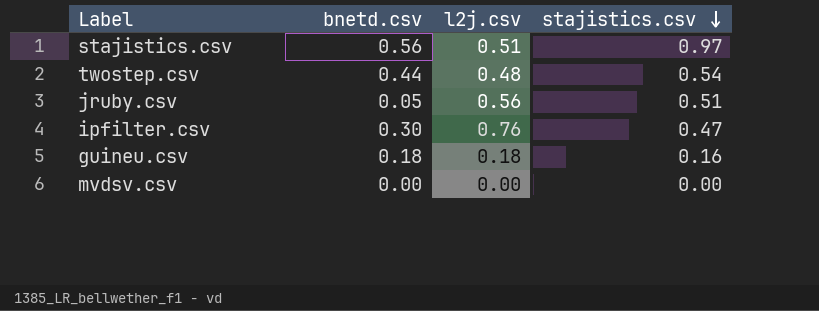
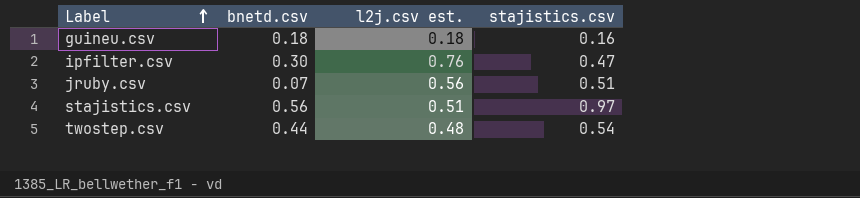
row order: stajistics.csv descending -> Label ascending
column name: l2j.csv -> l2j.csv est.
row mvdsv.csv: 0.00 | 0.00 | 0.00 -> none
jruby.csv | bnetd.csv: 0.05 -> 0.07

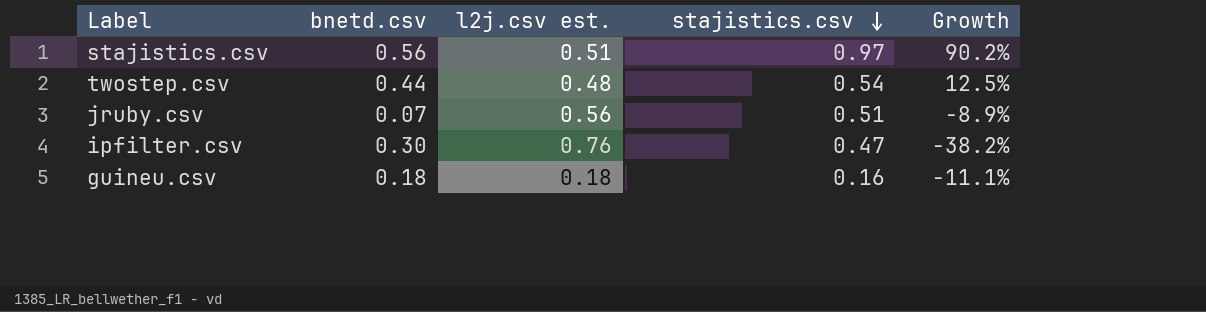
row order: Label ascending -> stajistics.csv descending
column Growth | formula: none -> ([stajistics.csv] - [l2j.csv est.]) / [l2j.csv est.]

